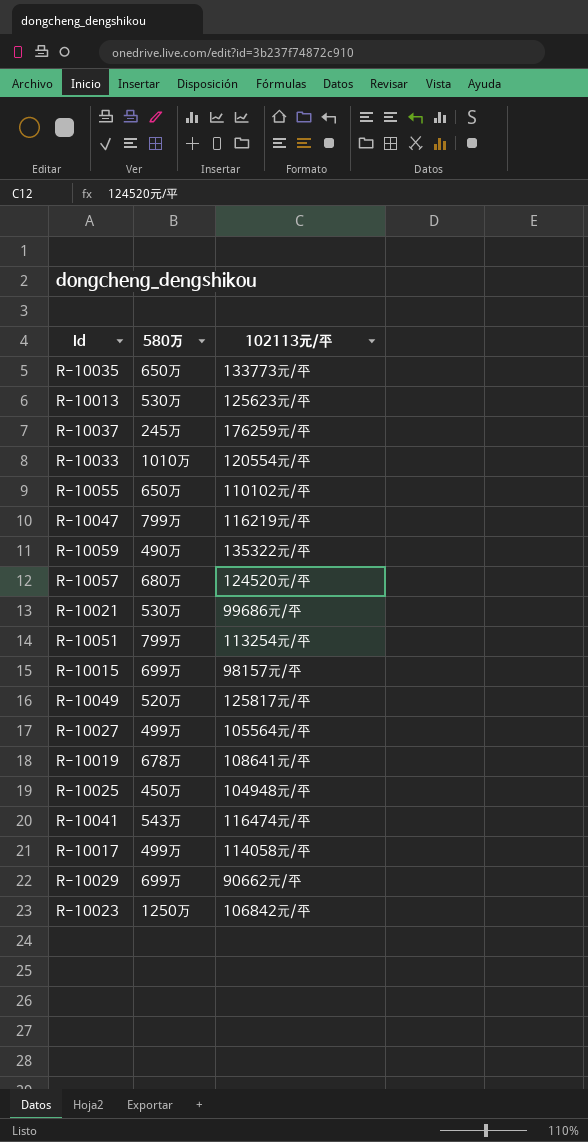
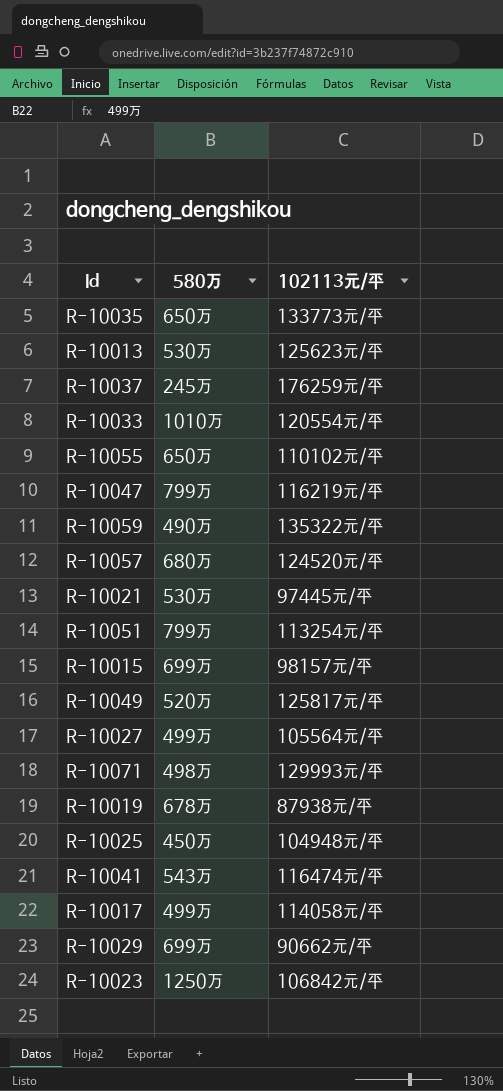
R-10021 | 102113元/平: 99686元/平 -> 97445元/平
row R-10071: none -> 498万 | 129993元/平
R-10019 | 102113元/平: 108641元/平 -> 87938元/平

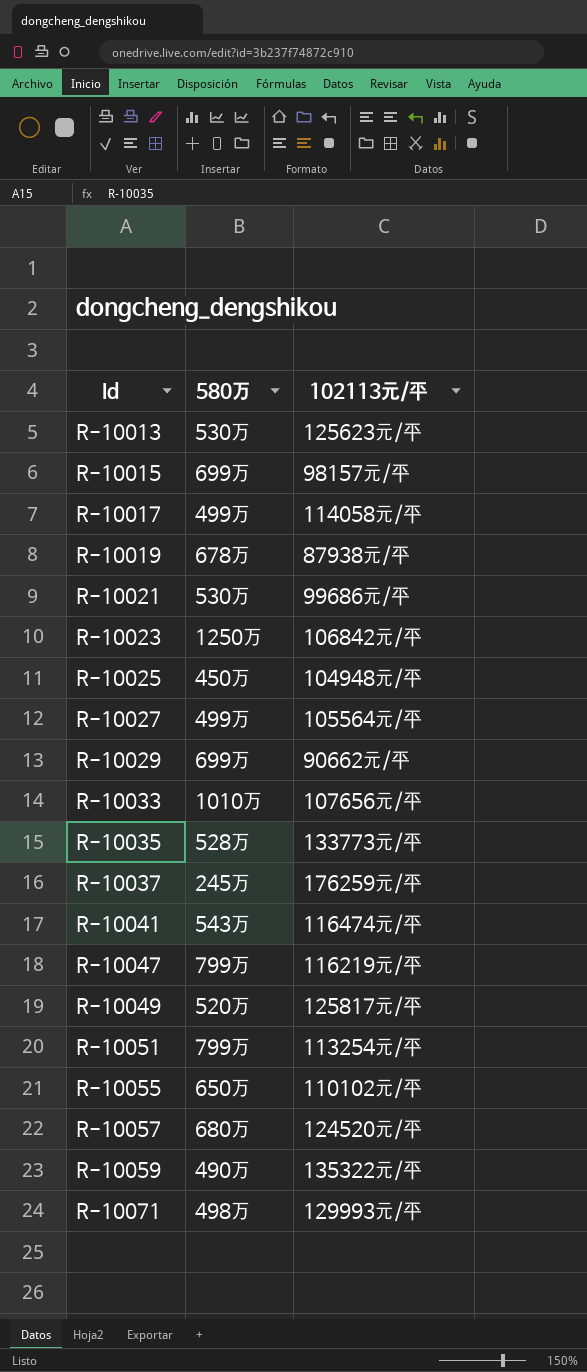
row order: none -> Id ascending
R-10021 | 102113元/平: 97445元/平 -> 99686元/平
R-10033 | 102113元/平: 120554元/平 -> 107656元/平
R-10035 | 580万: 650万 -> 528万

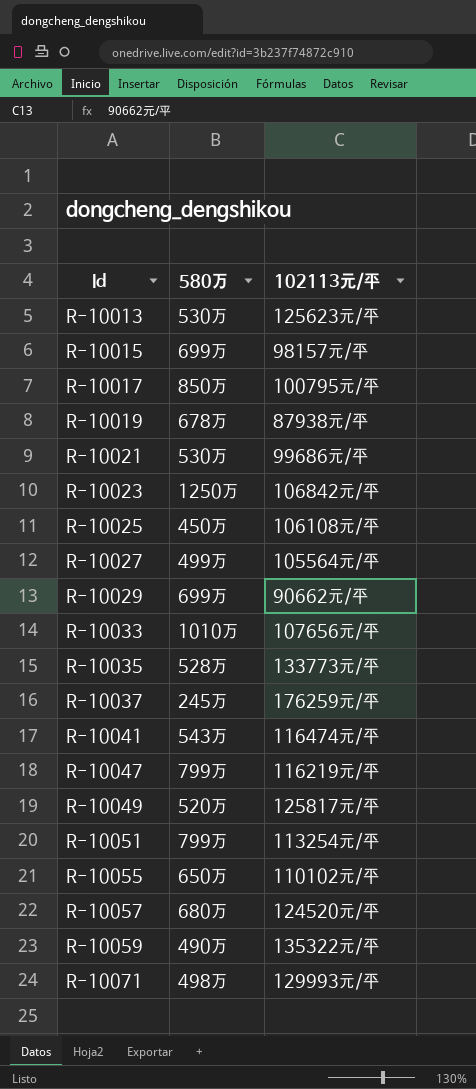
R-10017 | 580万: 499万 -> 850万
R-10017 | 102113元/平: 114058元/平 -> 100795元/平
R-10025 | 102113元/平: 104948元/平 -> 106108元/平

